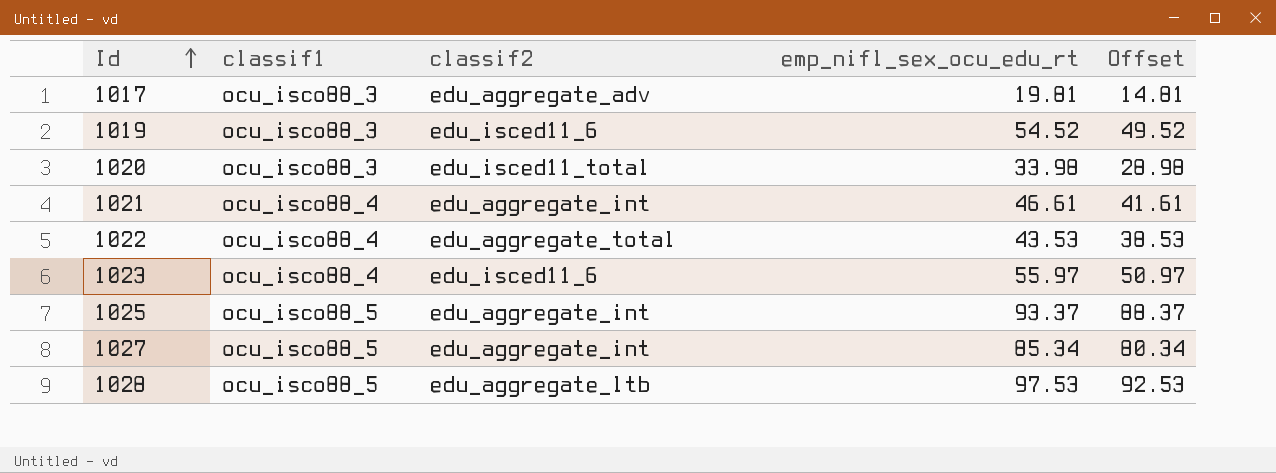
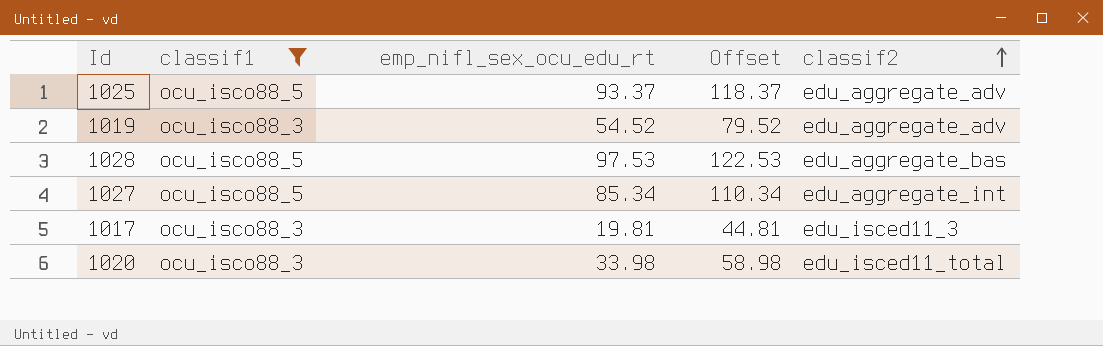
filter: none -> classif1 != ocu_isco88_4
row order: Id ascending -> classif2 ascending
column Offset | formula: [emp_nifl_sex_ocu_edu_rt] - 5 -> [emp_nifl_sex_ocu_edu_rt] + 25
column classif2 | position: 3 -> 5
1025 | classif2: edu_aggregate_int -> edu_aggregate_adv
1019 | classif2: edu_isced11_6 -> edu_aggregate_adv
1028 | classif2: edu_aggregate_ltb -> edu_aggregate_bas
1017 | classif2: edu_aggregate_adv -> edu_isced11_3

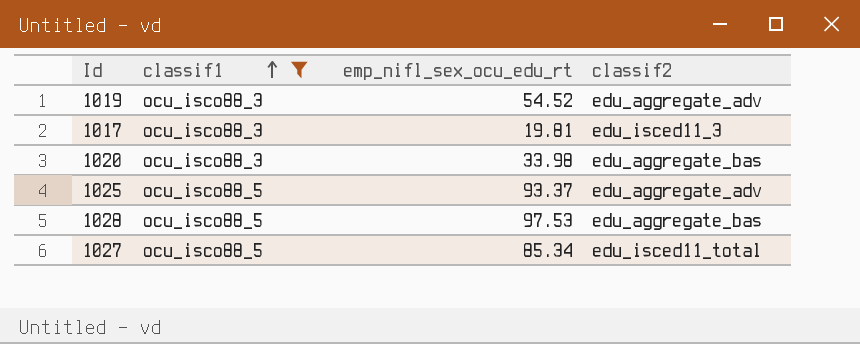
row order: classif2 ascending -> classif1 ascending
column Offset | formula: [emp_nifl_sex_ocu_edu_rt] + 25 -> none
1020 | classif2: edu_isced11_total -> edu_aggregate_bas
1027 | classif2: edu_aggregate_int -> edu_isced11_total

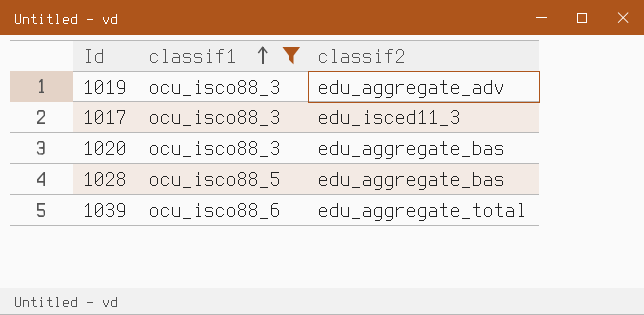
column emp_nifl_sex_ocu_edu_rt | position: 3 -> none
row 1025: ocu_isco88_5 | 93.37 | edu_aggregate_adv -> none
row 1027: ocu_isco88_5 | 85.34 | edu_isced11_total -> none
row 1039: none -> ocu_isco88_6 | edu_aggregate_total

